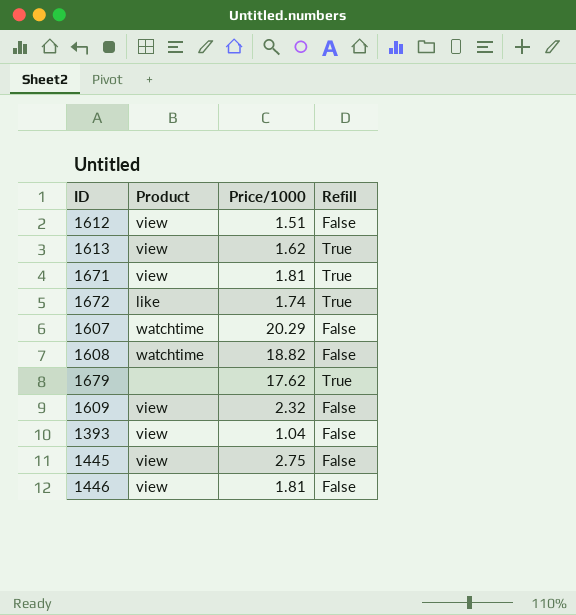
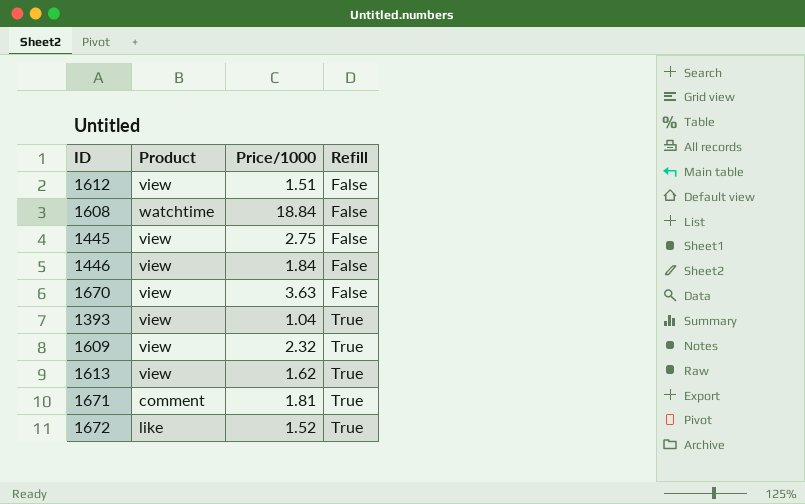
row order: none -> Refill ascending
row 1607: watchtime | 20.29 | False -> none
row 1679: none | 17.62 | True -> none
1608 | Price/1000: 18.82 -> 18.84
1446 | Price/1000: 1.81 -> 1.84
row 1670: none -> view | 3.63 | False
1393 | Refill: False -> True
1609 | Refill: False -> True
1671 | Product: view -> comment
1672 | Price/1000: 1.74 -> 1.52

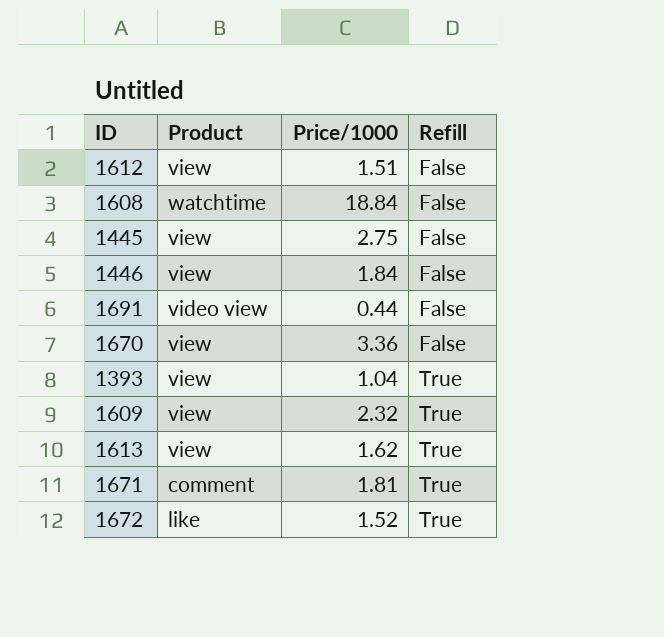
row 1691: none -> video view | 0.44 | False
1670 | Price/1000: 3.63 -> 3.36

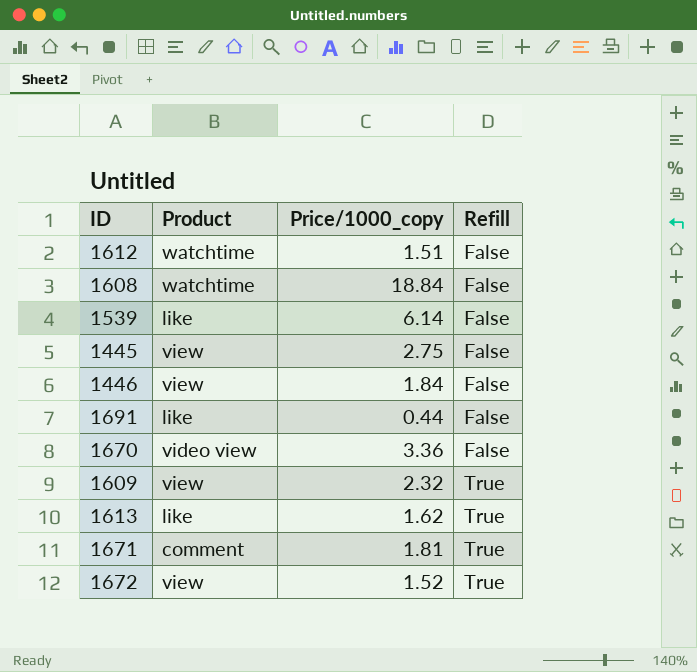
column name: Price/1000 -> Price/1000_copy
row 1393: view | 1.04 | True -> none
1612 | Product: view -> watchtime
row 1539: none -> like | 6.14 | False
1691 | Product: video view -> like
1670 | Product: view -> video view
1613 | Product: view -> like
1672 | Product: like -> view

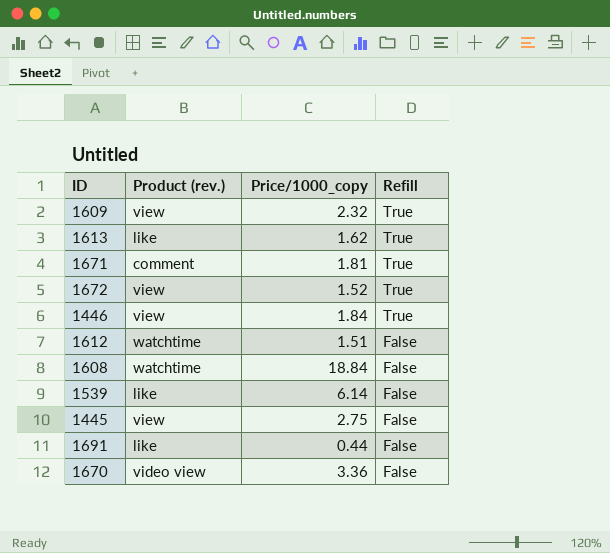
row order: Refill ascending -> Refill descending
column name: Product -> Product (rev.)
1446 | Refill: False -> True

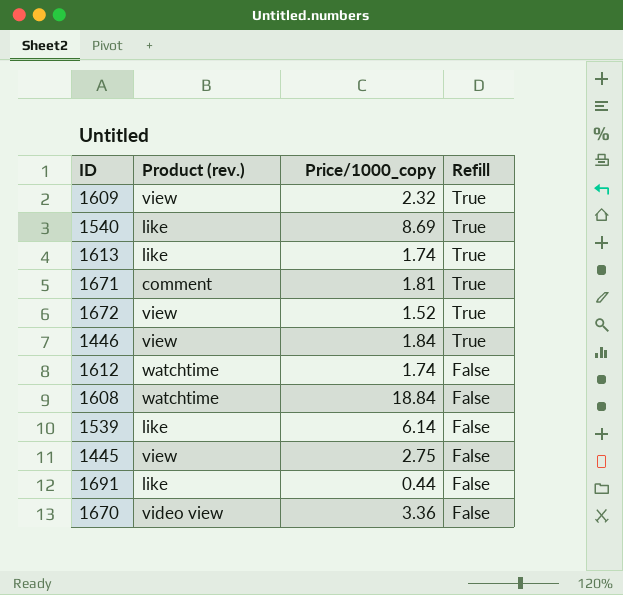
row 1540: none -> like | 8.69 | True
1613 | Price/1000_copy: 1.62 -> 1.74
1612 | Price/1000_copy: 1.51 -> 1.74

